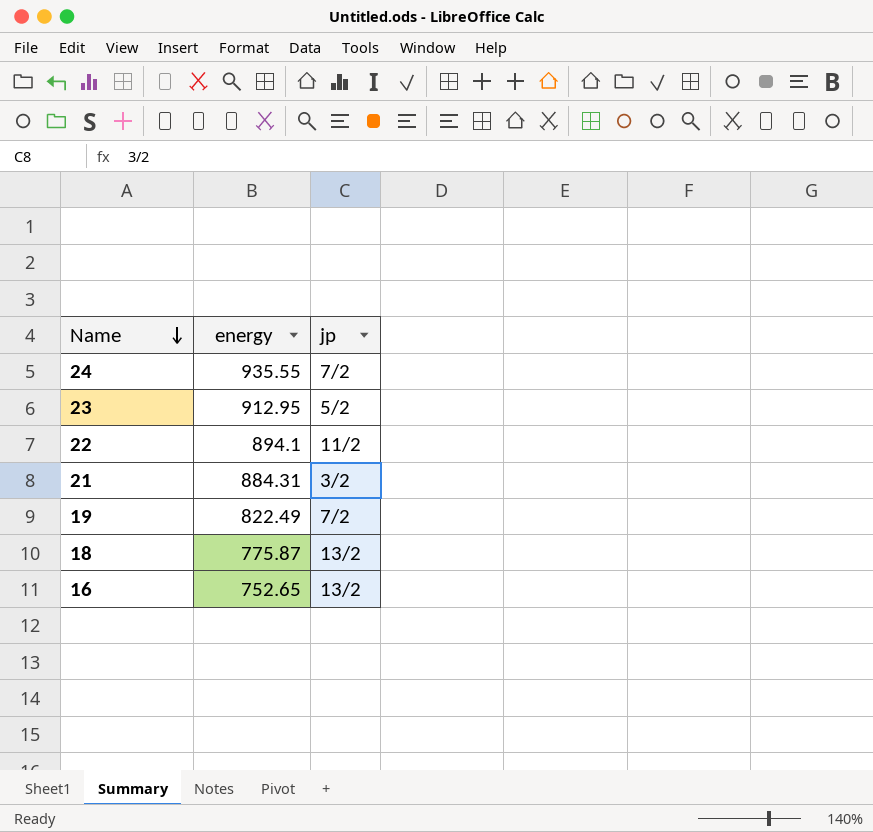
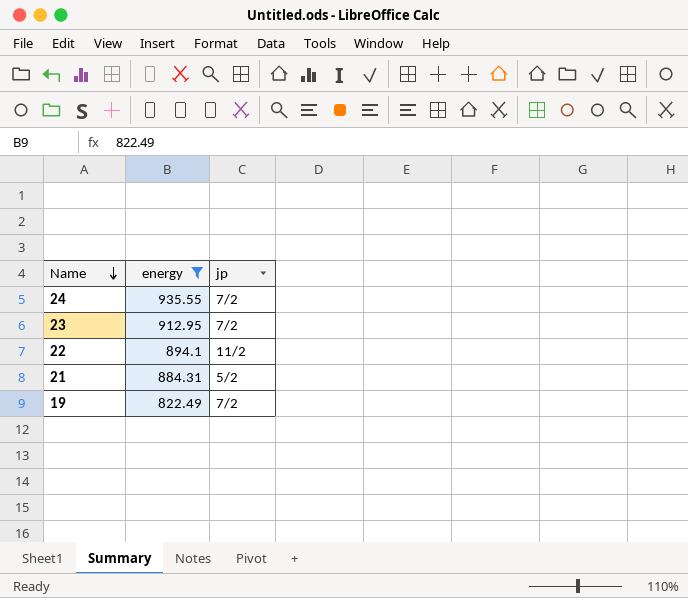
filter: none -> energy >= 822.49
23 | jp: 5/2 -> 7/2
21 | jp: 3/2 -> 5/2

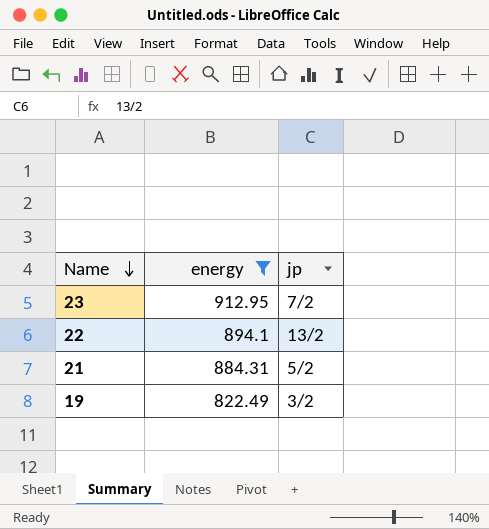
row 24: 935.55 | 7/2 -> none
22 | jp: 11/2 -> 13/2
19 | jp: 7/2 -> 3/2

